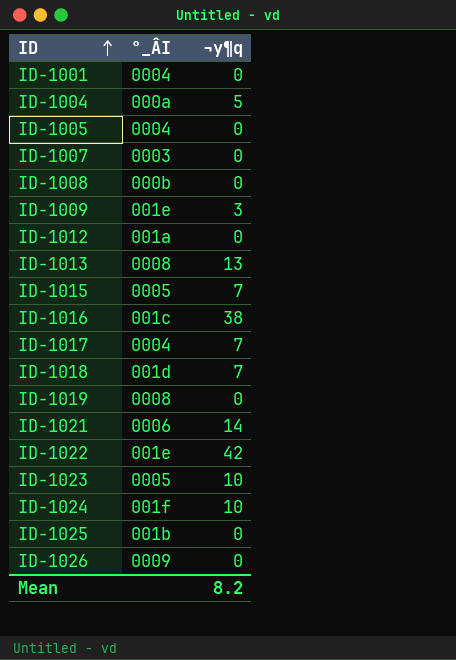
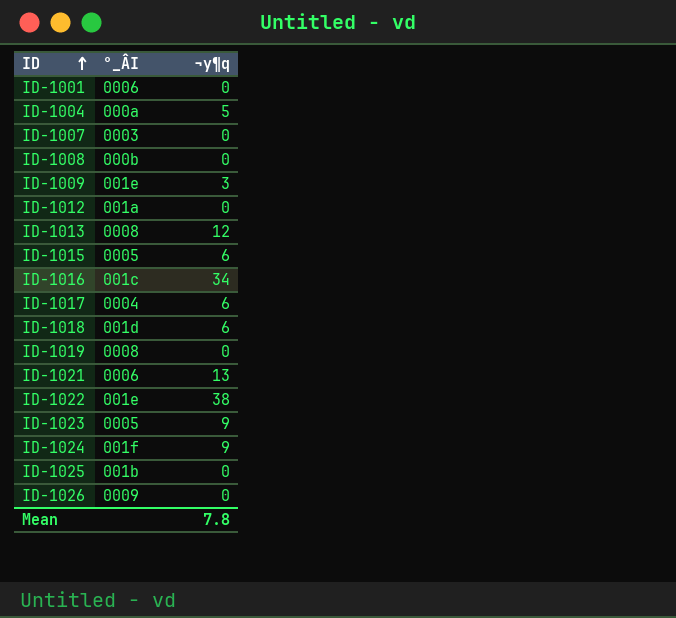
row ID-1005: 0004 | 0 -> none
ID-1001 | °_ÂI: 0004 -> 0006
ID-1013 | ¬y¶q: 13 -> 12
ID-1015 | ¬y¶q: 7 -> 6
ID-1016 | ¬y¶q: 38 -> 34
ID-1017 | ¬y¶q: 7 -> 6
ID-1018 | ¬y¶q: 7 -> 6
ID-1021 | ¬y¶q: 14 -> 13
ID-1022 | ¬y¶q: 42 -> 38
ID-1023 | ¬y¶q: 10 -> 9
ID-1024 | ¬y¶q: 10 -> 9
Mean | ¬y¶q: 8.2 -> 7.8

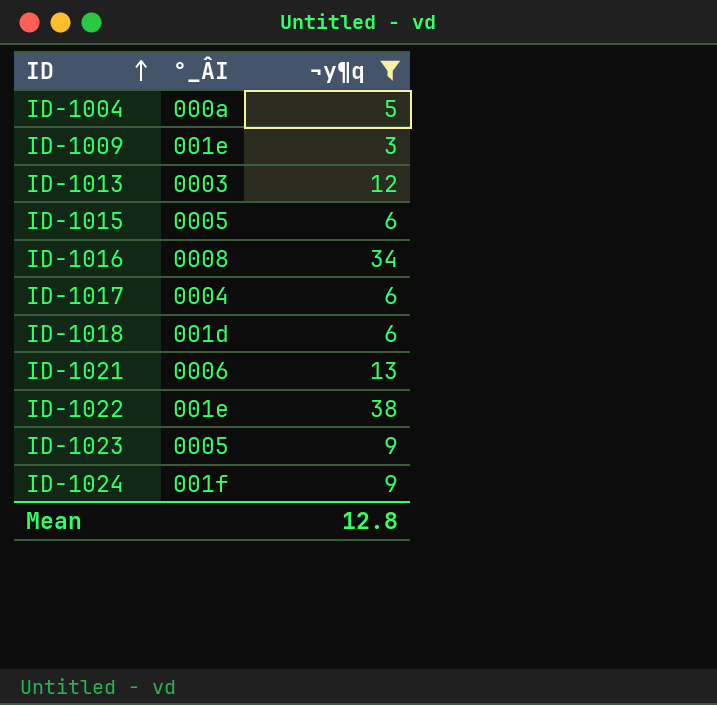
filter: none -> ¬y¶q != 0
ID-1013 | °_ÂI: 0008 -> 0003
ID-1016 | °_ÂI: 001c -> 0008
Mean | ¬y¶q: 7.8 -> 12.8

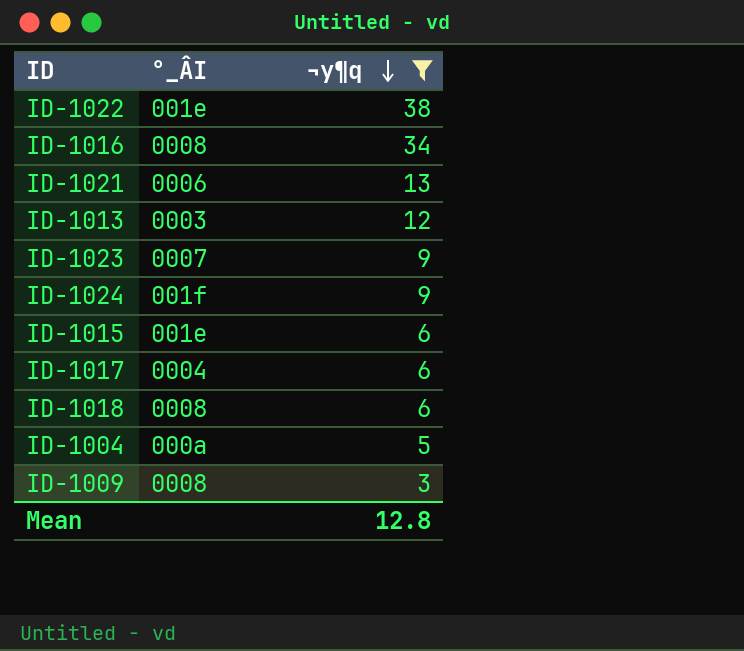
row order: ID ascending -> ¬y¶q descending
ID-1023 | °_ÂI: 0005 -> 0007
ID-1015 | °_ÂI: 0005 -> 001e
ID-1018 | °_ÂI: 001d -> 0008
ID-1009 | °_ÂI: 001e -> 0008

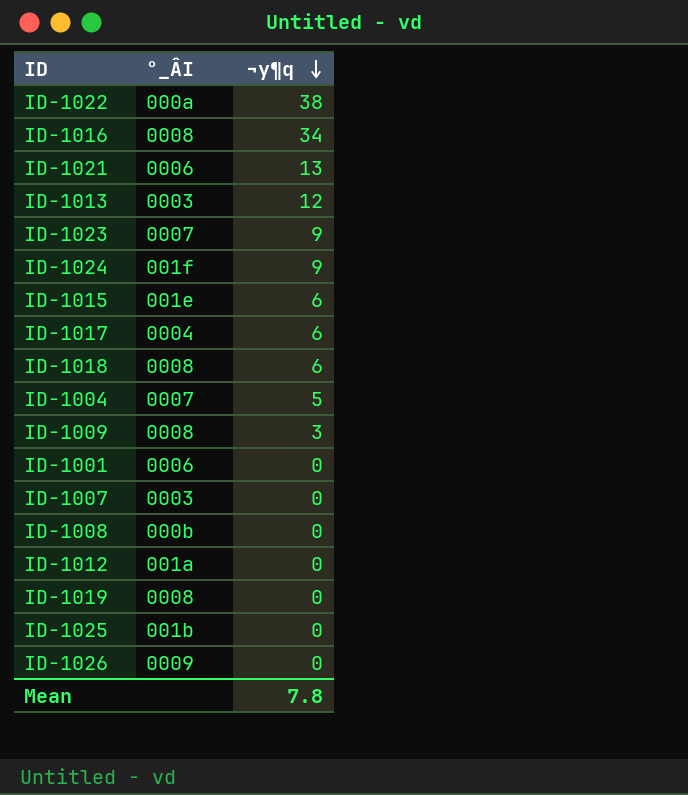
filter: ¬y¶q != 0 -> none
ID-1022 | °_ÂI: 001e -> 000a
ID-1004 | °_ÂI: 000a -> 0007
Mean | ¬y¶q: 12.8 -> 7.8

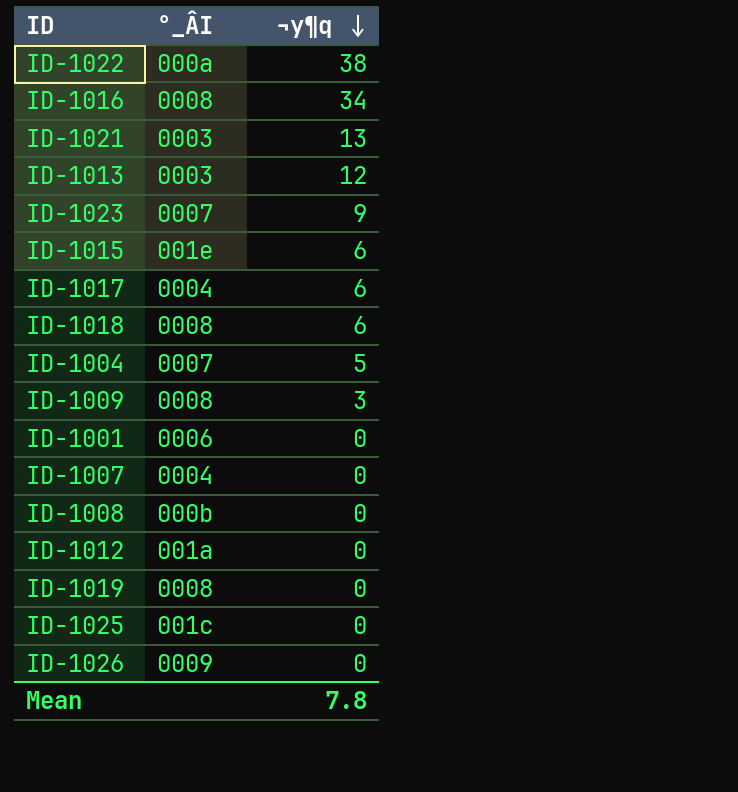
row ID-1024: 001f | 9 -> none
ID-1021 | °_ÂI: 0006 -> 0003
ID-1007 | °_ÂI: 0003 -> 0004
ID-1025 | °_ÂI: 001b -> 001c

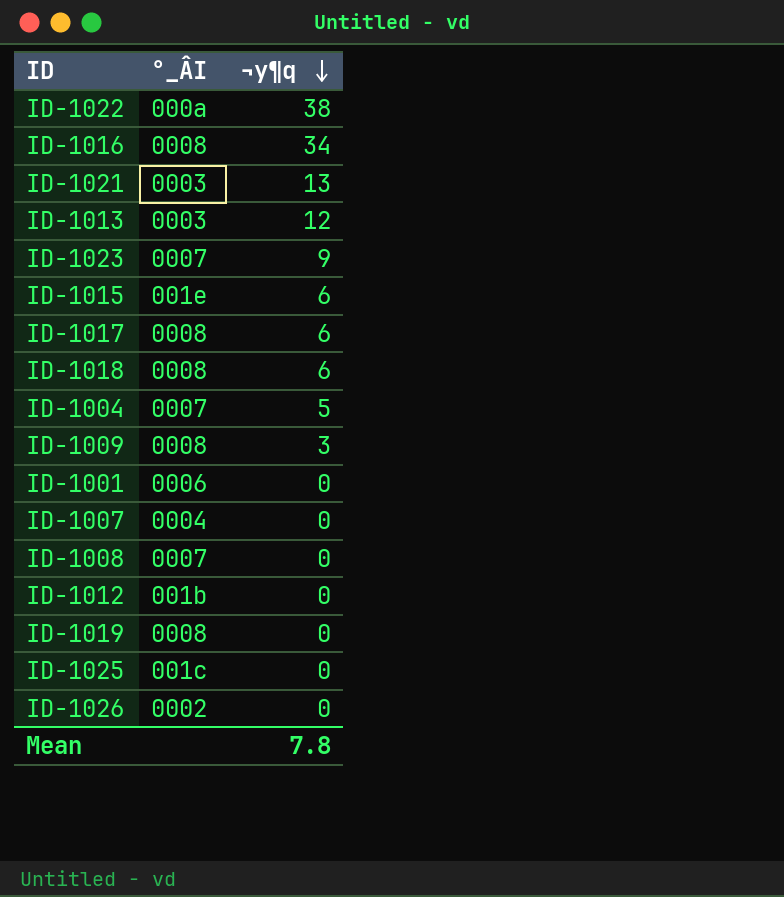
ID-1017 | °_ÂI: 0004 -> 0008
ID-1008 | °_ÂI: 000b -> 0007
ID-1012 | °_ÂI: 001a -> 001b
ID-1026 | °_ÂI: 0009 -> 0002

